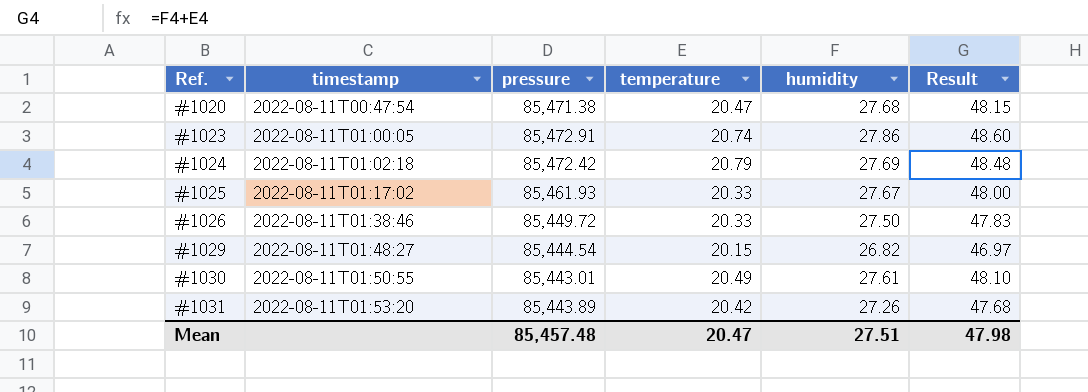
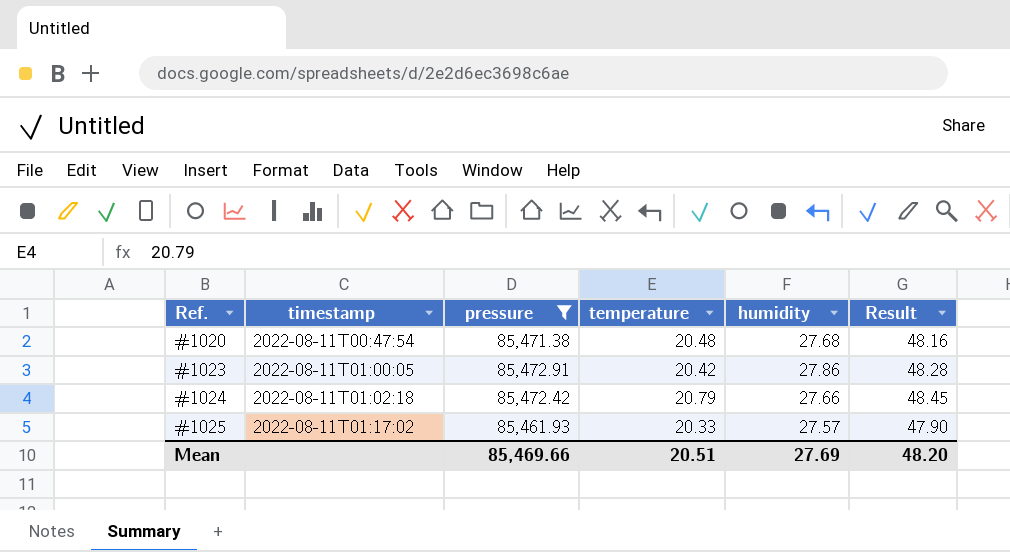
filter: none -> pressure >= 85,461.93
#1020 | temperature: 20.47 -> 20.48
#1020 | Result: 48.15 -> 48.16
#1023 | temperature: 20.74 -> 20.42
#1023 | Result: 48.60 -> 48.28
#1024 | humidity: 27.69 -> 27.66
#1024 | Result: 48.48 -> 48.45
#1025 | humidity: 27.67 -> 27.57
#1025 | Result: 48.00 -> 47.90
Mean | pressure: 85,457.48 -> 85,469.66
Mean | temperature: 20.47 -> 20.51
Mean | humidity: 27.51 -> 27.69
Mean | Result: 47.98 -> 48.20

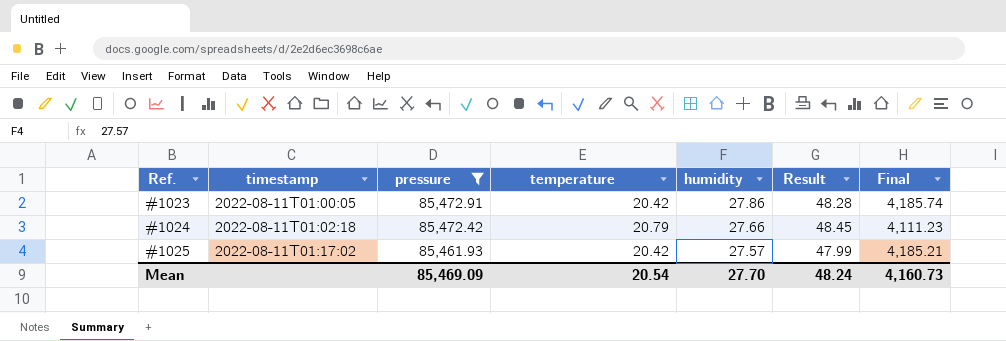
column Final | formula: none -> [pressure] / [temperature]
row #1020: 2022-08-11T00:47:54 | 85,471.38 | 20.48 | 27.68 | 48.16 -> none
#1025 | temperature: 20.33 -> 20.42
#1025 | Result: 47.90 -> 47.99
Mean | pressure: 85,469.66 -> 85,469.09
Mean | temperature: 20.51 -> 20.54
Mean | humidity: 27.69 -> 27.70
Mean | Result: 48.20 -> 48.24

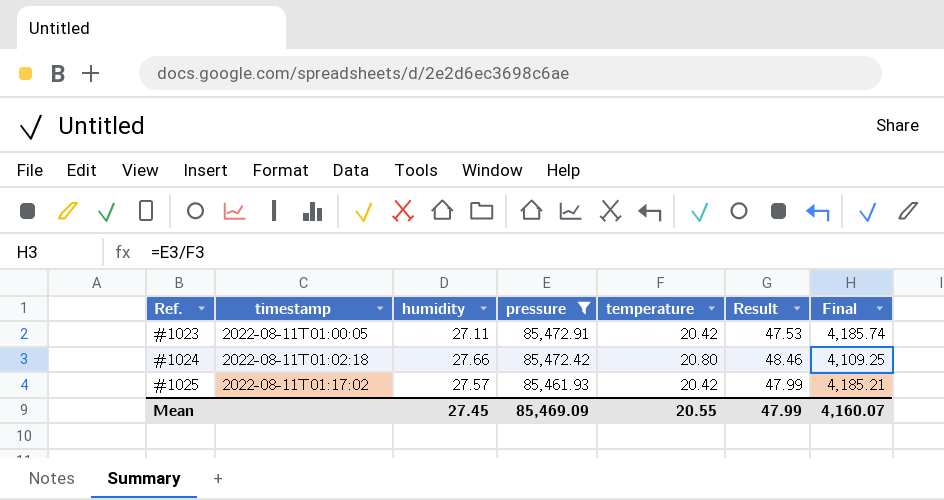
column humidity | position: 5 -> 3
#1023 | humidity: 27.86 -> 27.11
#1023 | Result: 48.28 -> 47.53
#1024 | temperature: 20.79 -> 20.80
#1024 | Result: 48.45 -> 48.46
#1024 | Final: 4,111.23 -> 4,109.25
Mean | humidity: 27.70 -> 27.45
Mean | temperature: 20.54 -> 20.55
Mean | Result: 48.24 -> 47.99
Mean | Final: 4,160.73 -> 4,160.07

